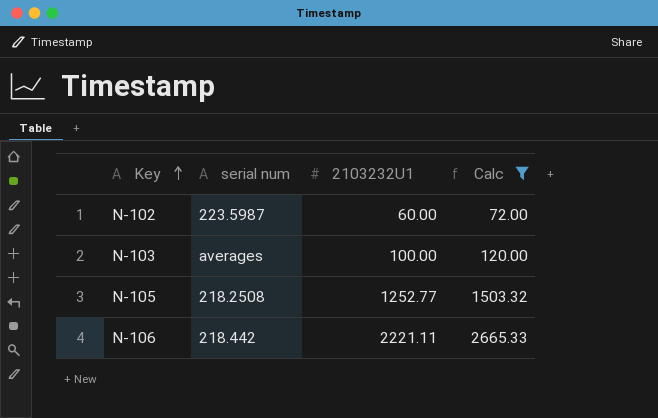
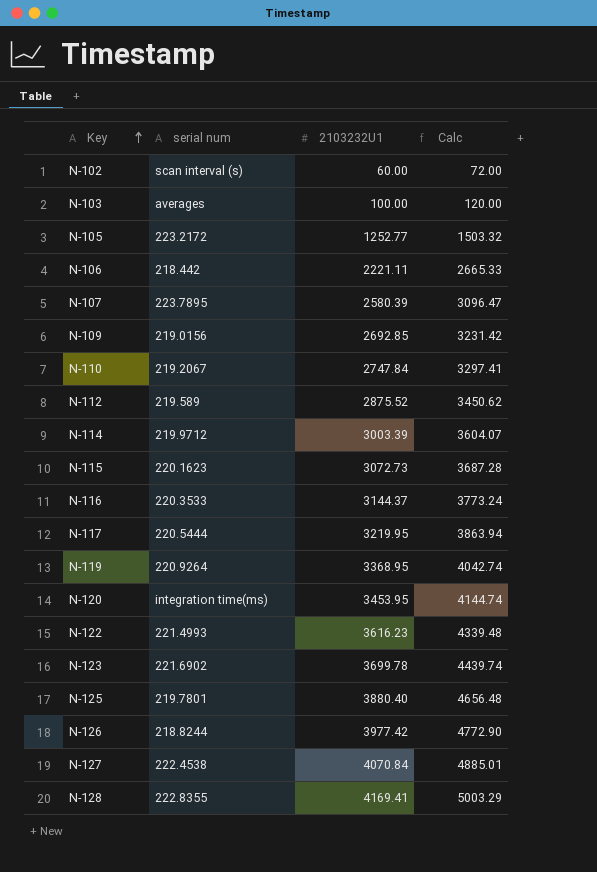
filter: Calc <= 2665.33 -> none
N-102 | serial num: 223.5987 -> scan interval (s)
N-105 | serial num: 218.2508 -> 223.2172

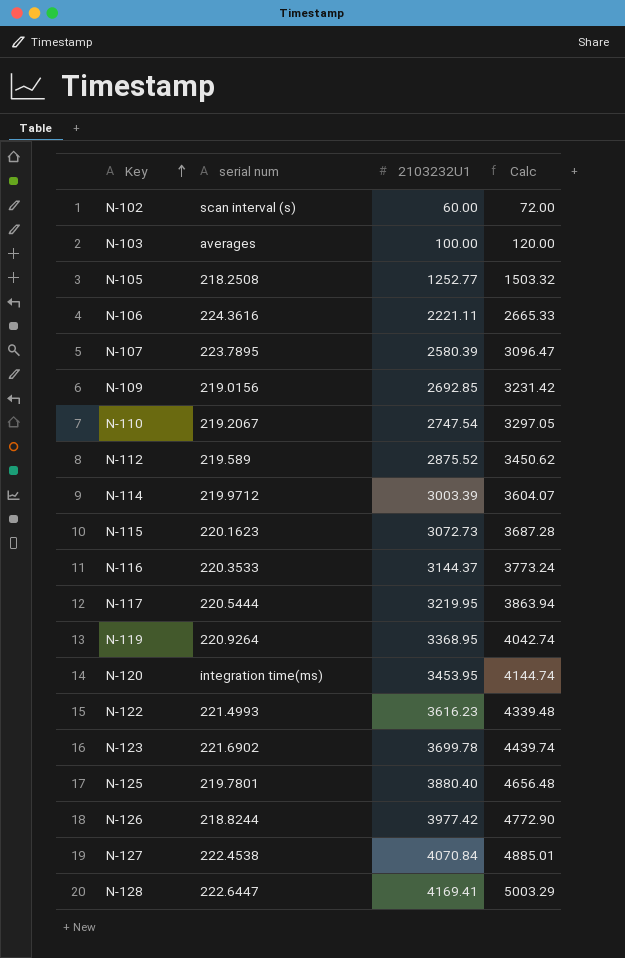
N-105 | serial num: 223.2172 -> 218.2508
N-106 | serial num: 218.442 -> 224.3616
N-110 | 2103232U1: 2747.84 -> 2747.54
N-110 | Calc: 3297.41 -> 3297.05
N-128 | serial num: 222.8355 -> 222.6447

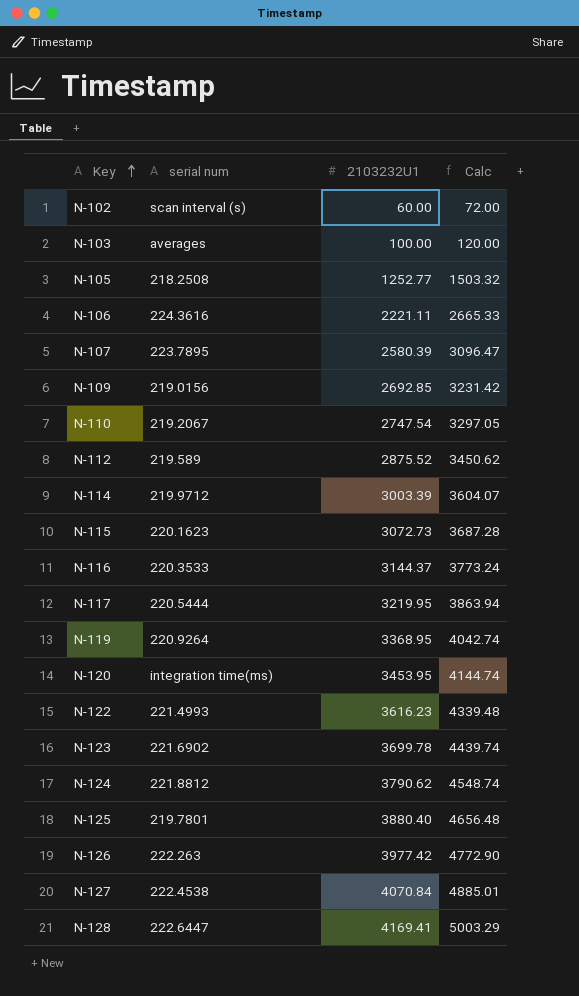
row N-124: none -> 221.8812 | 3790.62 | 4548.74
N-126 | serial num: 218.8244 -> 222.263

